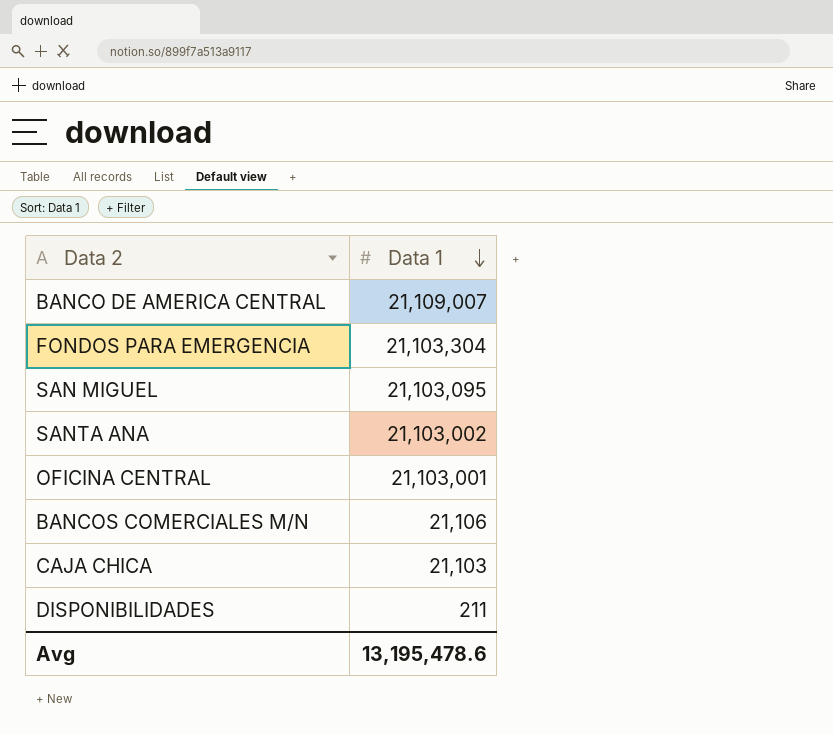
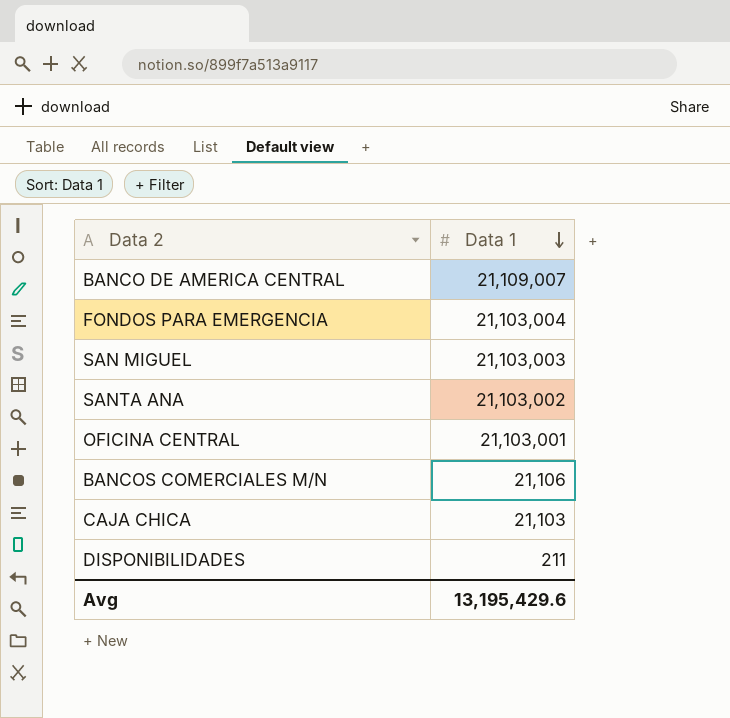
FONDOS PARA EMERGENCIA | Data 1: 21,103,304 -> 21,103,004
SAN MIGUEL | Data 1: 21,103,095 -> 21,103,003
Avg | Data 1: 13,195,478.6 -> 13,195,429.6

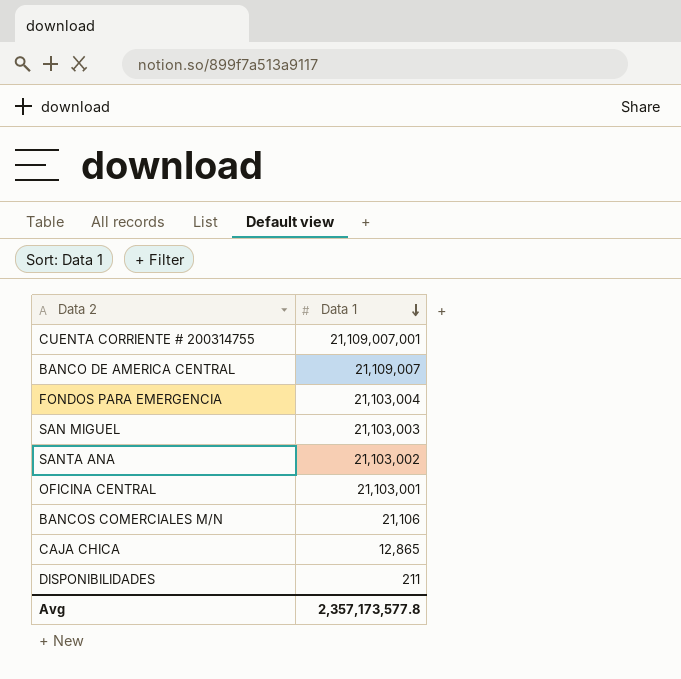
row CUENTA CORRIENTE # 200314755: none -> 21,109,007,001
CAJA CHICA | Data 1: 21,103 -> 12,865
Avg | Data 1: 13,195,429.6 -> 2,357,173,577.8

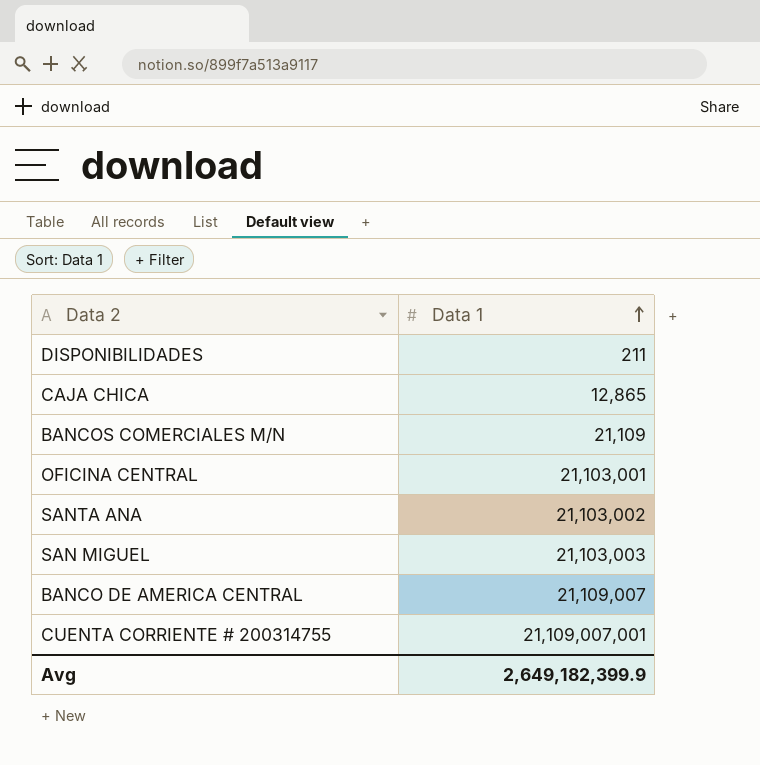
row order: Data 1 descending -> Data 1 ascending
row FONDOS PARA EMERGENCIA: 21,103,004 -> none
BANCOS COMERCIALES M/N | Data 1: 21,106 -> 21,109
Avg | Data 1: 2,357,173,577.8 -> 2,649,182,399.9

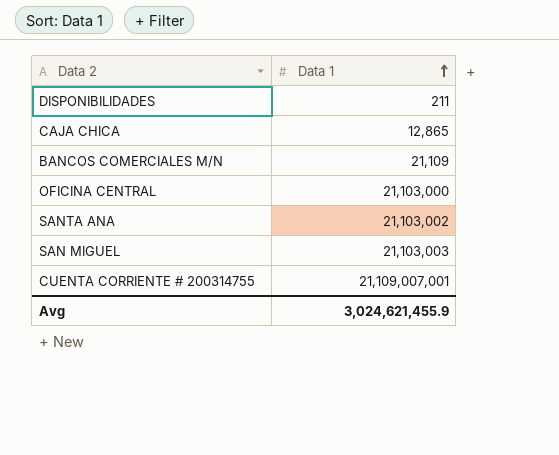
row BANCO DE AMERICA CENTRAL: 21,109,007 -> none
OFICINA CENTRAL | Data 1: 21,103,001 -> 21,103,000
Avg | Data 1: 2,649,182,399.9 -> 3,024,621,455.9

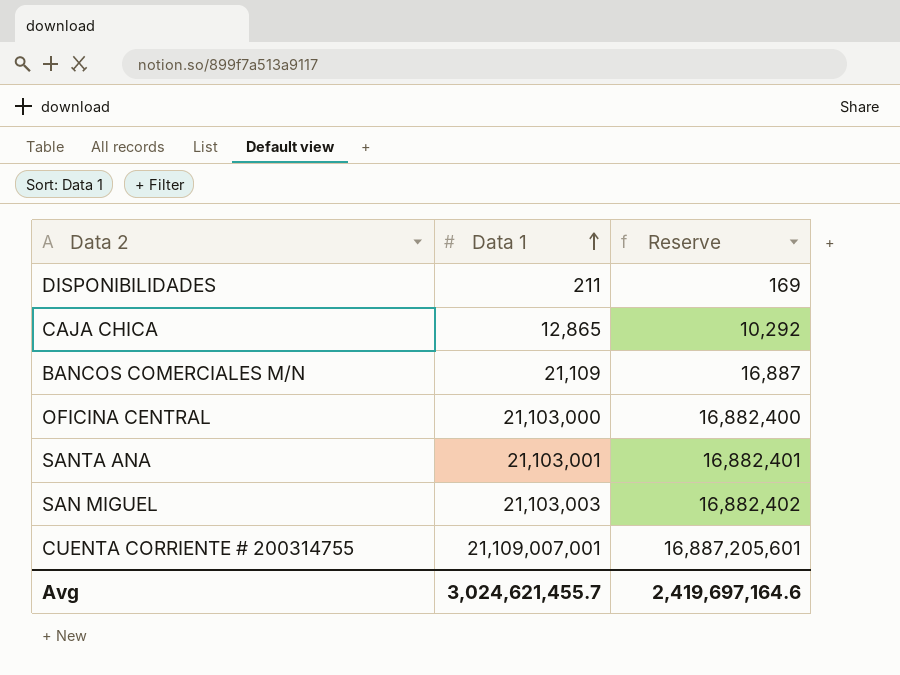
column Reserve | formula: none -> [Data 1] * 0.8
SANTA ANA | Data 1: 21,103,002 -> 21,103,001
Avg | Data 1: 3,024,621,455.9 -> 3,024,621,455.7

